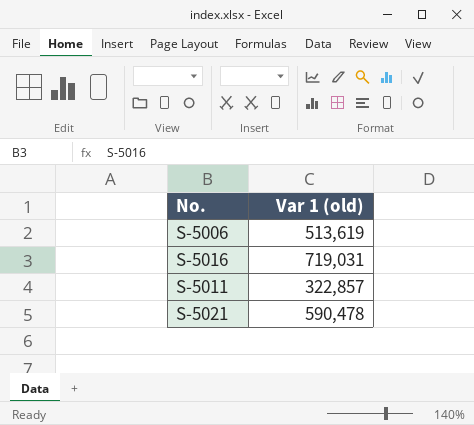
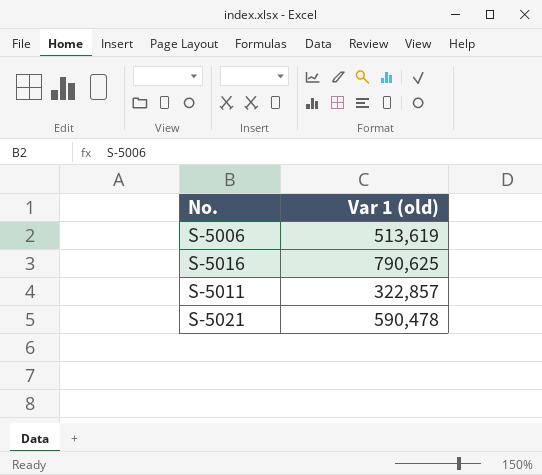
S-5016 | Var 1 (old): 719,031 -> 790,625

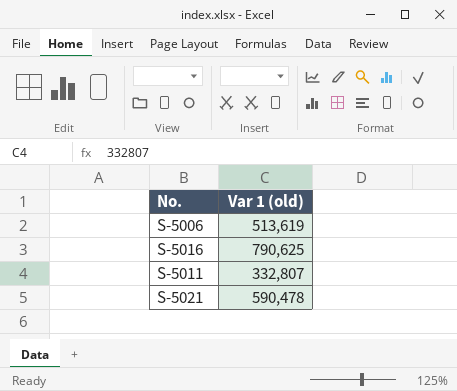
S-5011 | Var 1 (old): 322,857 -> 332,807

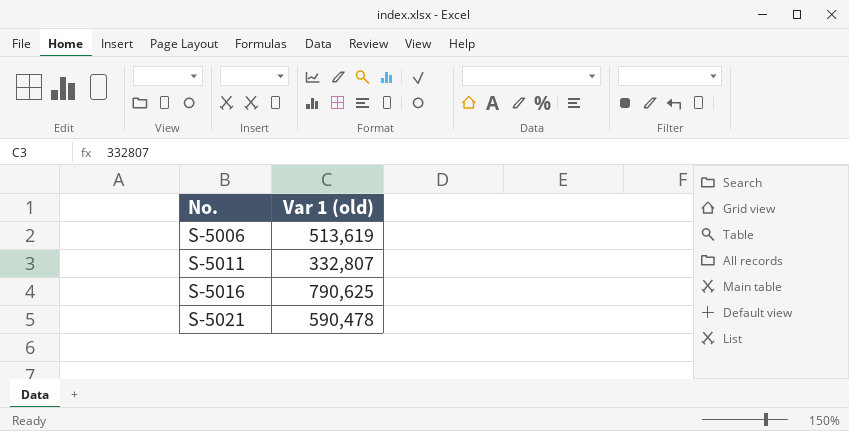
row order: none -> No. ascending

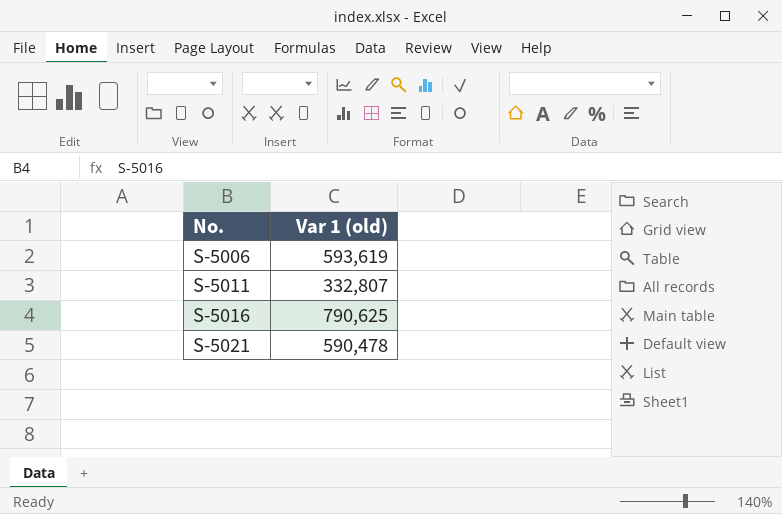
S-5006 | Var 1 (old): 513,619 -> 593,619

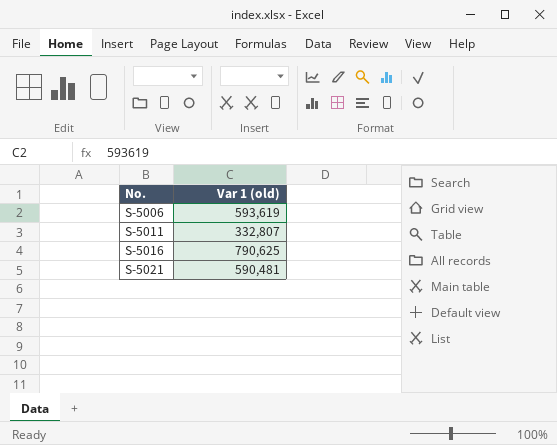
S-5021 | Var 1 (old): 590,478 -> 590,481

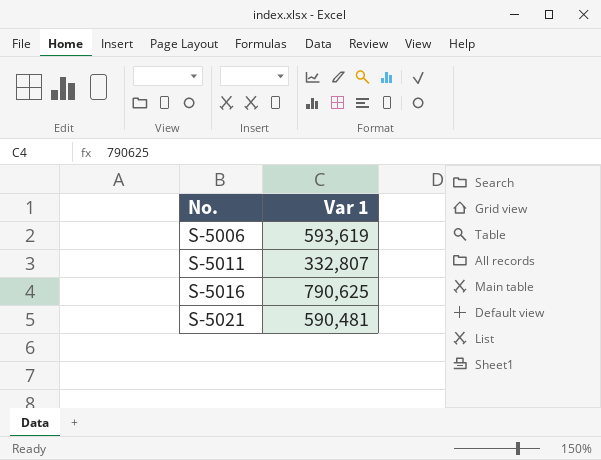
column name: Var 1 (old) -> Var 1

